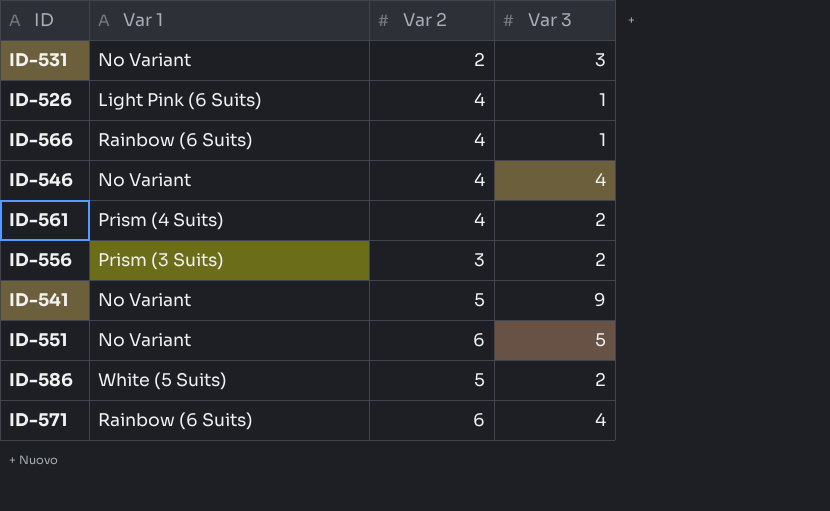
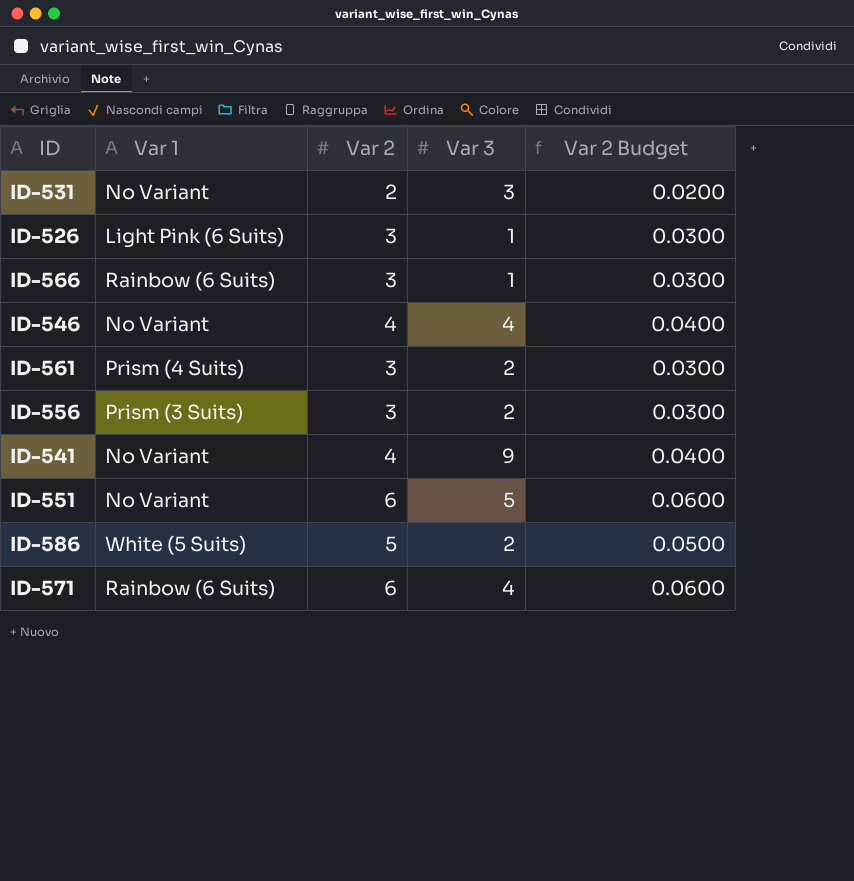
column Var 2 Budget | formula: none -> [Var 2] * 0.01
ID-526 | Var 2: 4 -> 3
ID-566 | Var 2: 4 -> 3
ID-561 | Var 2: 4 -> 3
ID-541 | Var 2: 5 -> 4

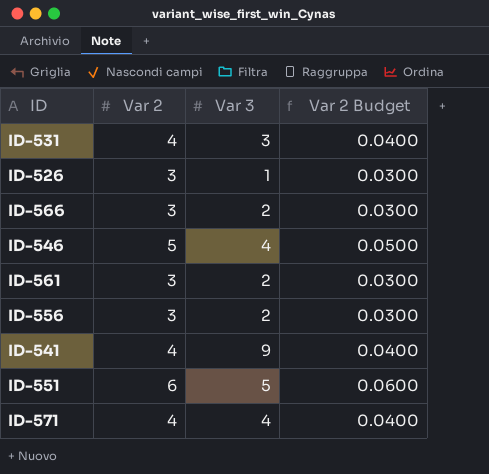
column Var 1 | position: 2 -> none
row ID-586: White (5 Suits) | 5 | 2 | 0.0500 -> none
ID-531 | Var 2: 2 -> 4
ID-531 | Var 2 Budget: 0.0200 -> 0.0400
ID-566 | Var 3: 1 -> 2
ID-546 | Var 2: 4 -> 5
ID-546 | Var 2 Budget: 0.0400 -> 0.0500
ID-571 | Var 2: 6 -> 4
ID-571 | Var 2 Budget: 0.0600 -> 0.0400

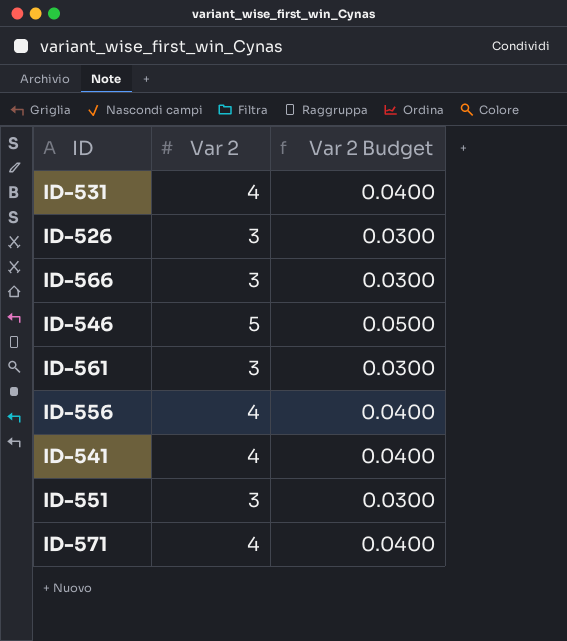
column Var 3 | position: 3 -> none
ID-556 | Var 2: 3 -> 4
ID-556 | Var 2 Budget: 0.0300 -> 0.0400
ID-551 | Var 2: 6 -> 3
ID-551 | Var 2 Budget: 0.0600 -> 0.0300

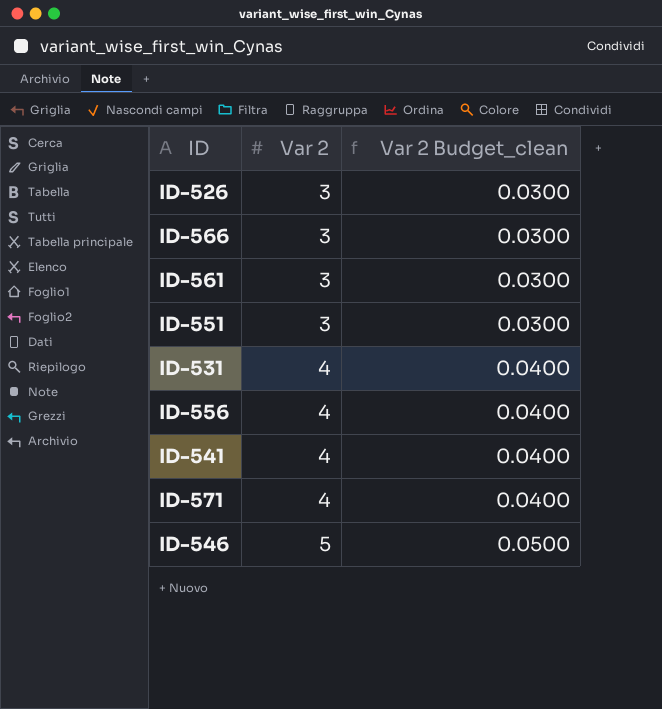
row order: none -> Var 2 ascending
column name: Var 2 Budget -> Var 2 Budget_clean

